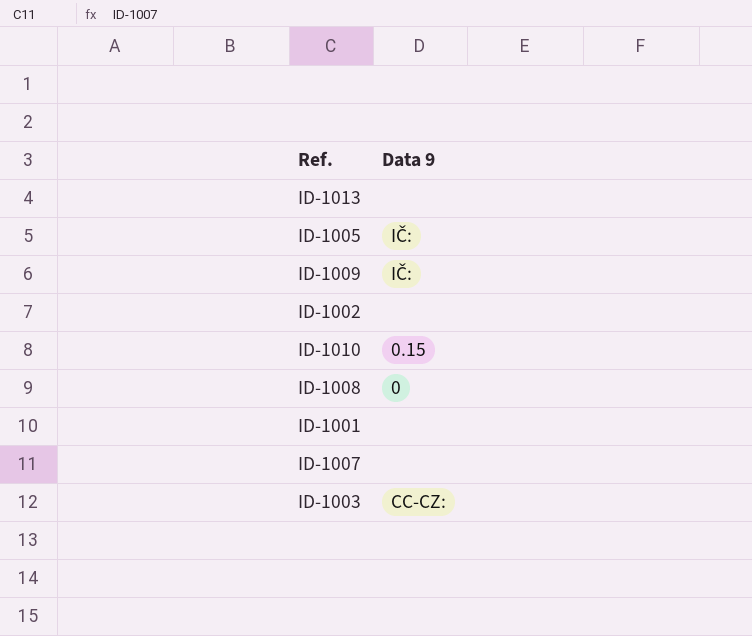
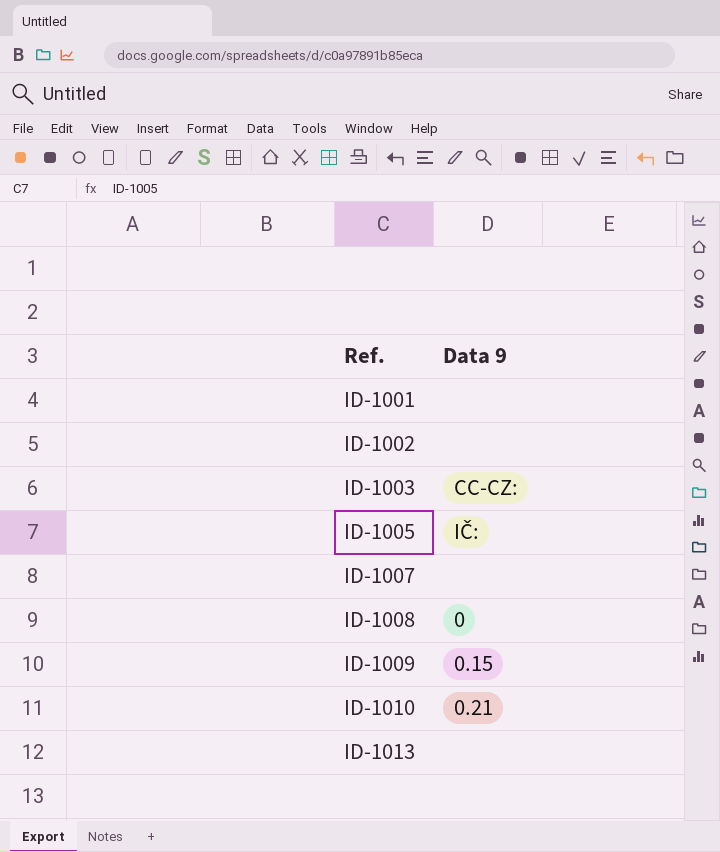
row order: none -> Ref. ascending
ID-1009 | Data 9: IČ: -> 0.15
ID-1010 | Data 9: 0.15 -> 0.21

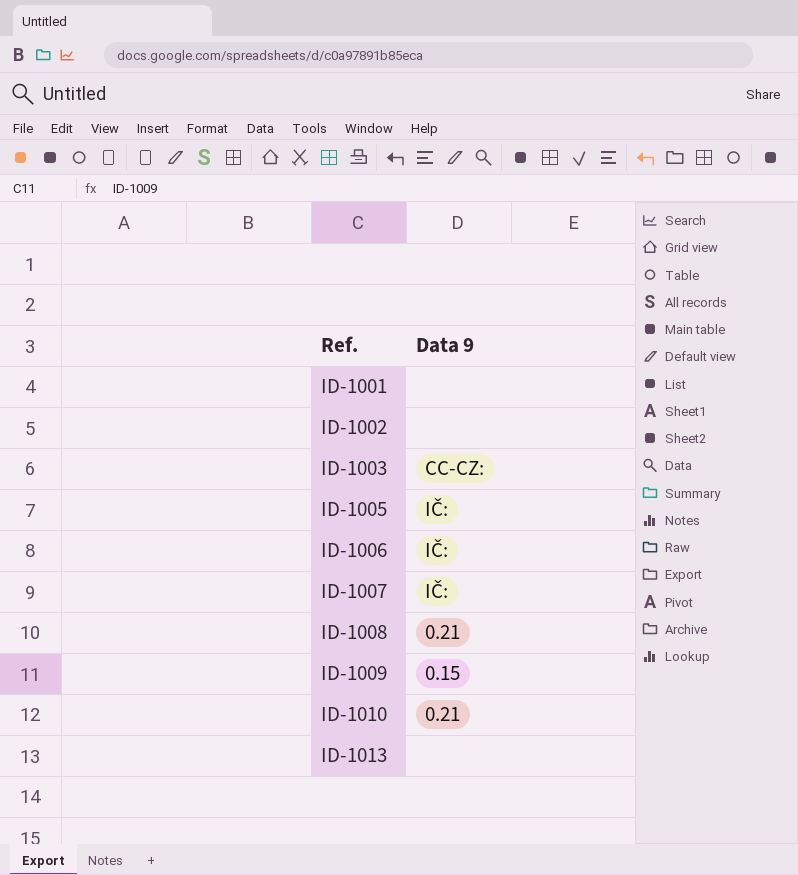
row ID-1006: none -> IČ:
ID-1007 | Data 9: none -> IČ:
ID-1008 | Data 9: 0 -> 0.21

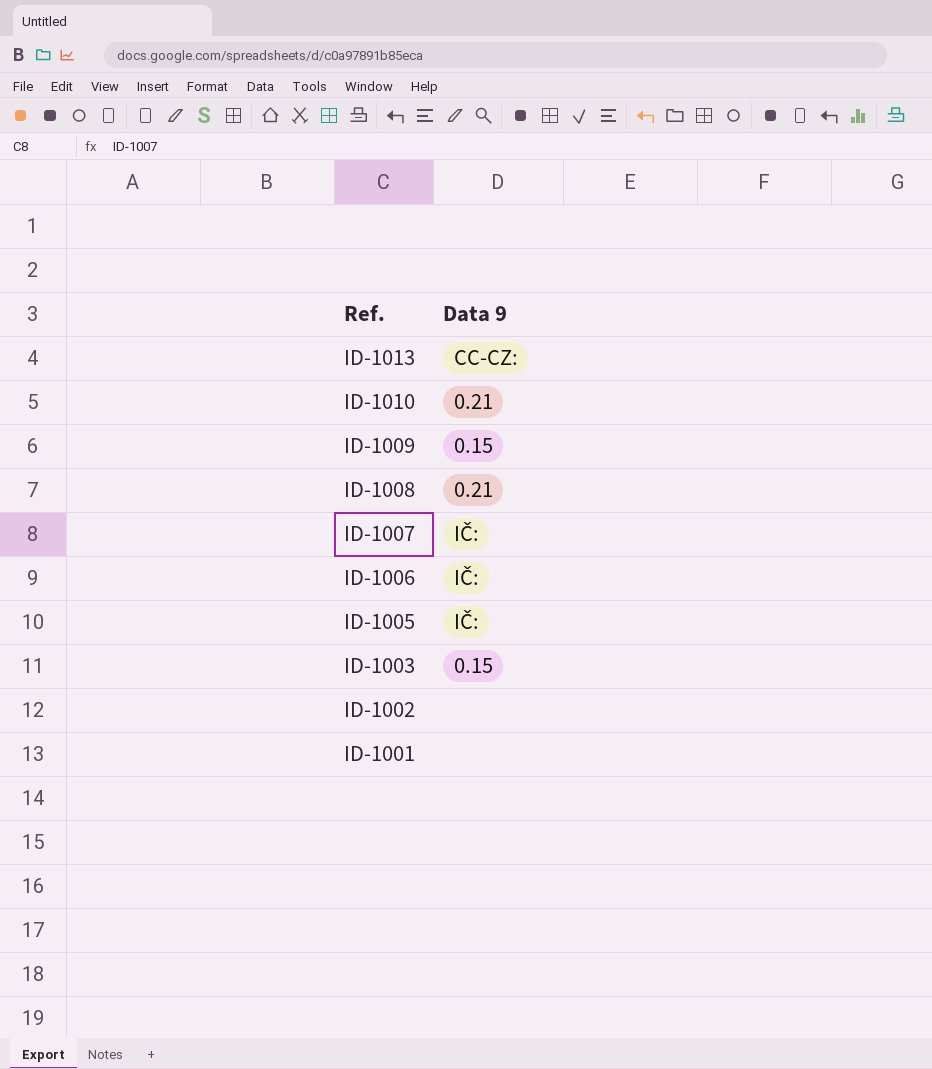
row order: Ref. ascending -> Ref. descending
ID-1013 | Data 9: none -> CC-CZ:
ID-1003 | Data 9: CC-CZ: -> 0.15

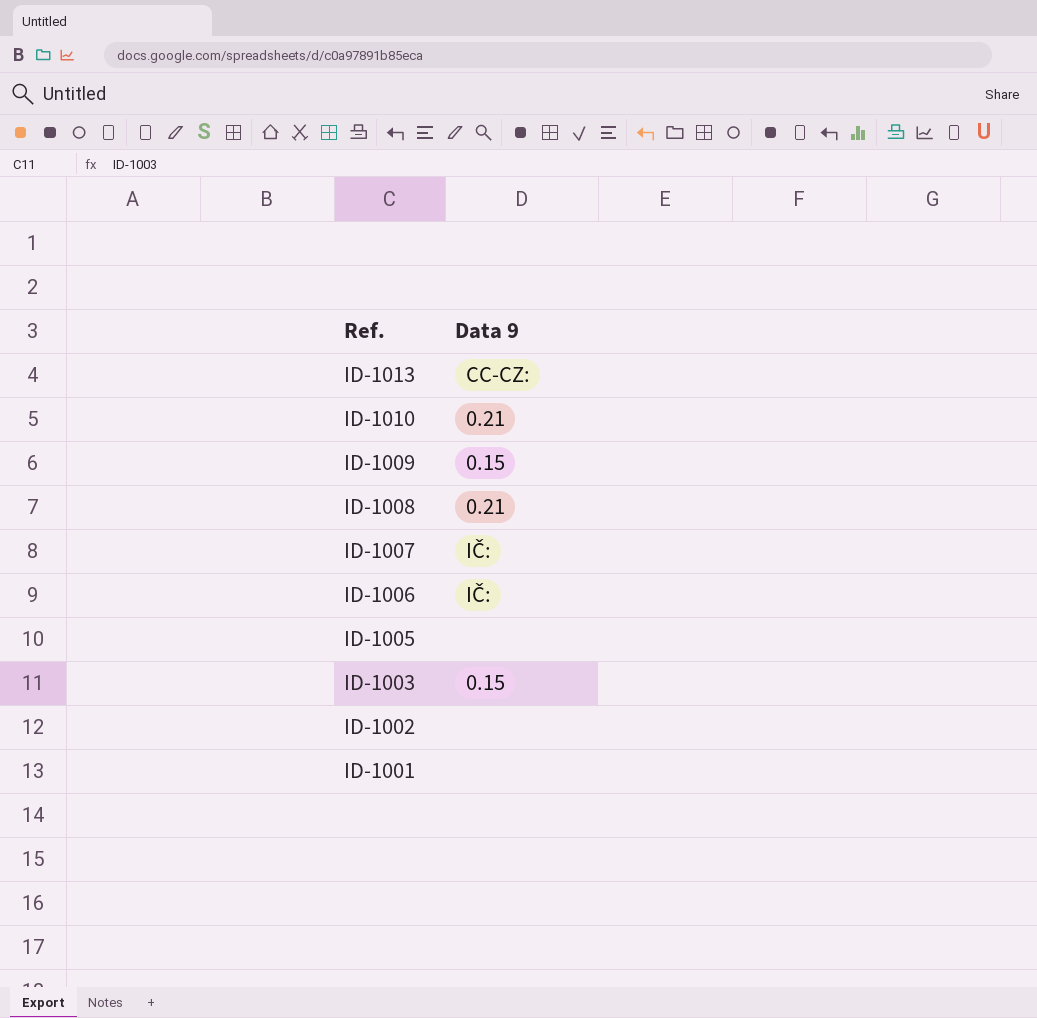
ID-1005 | Data 9: IČ: -> none

